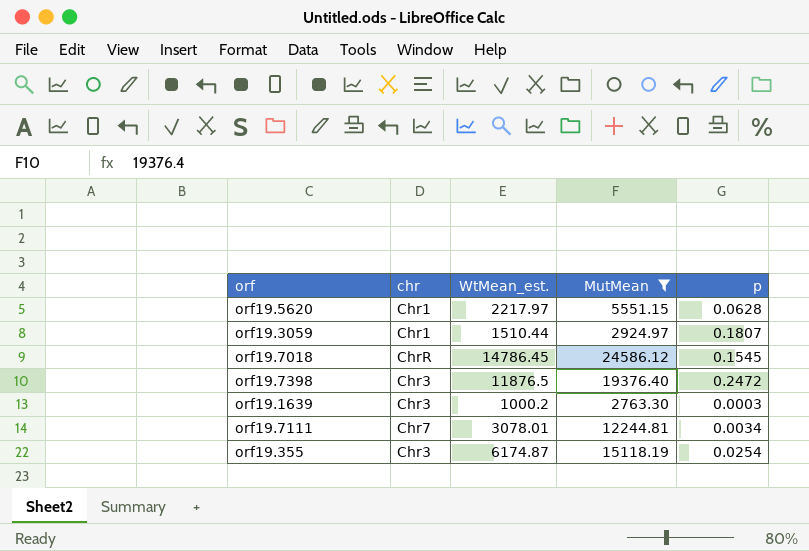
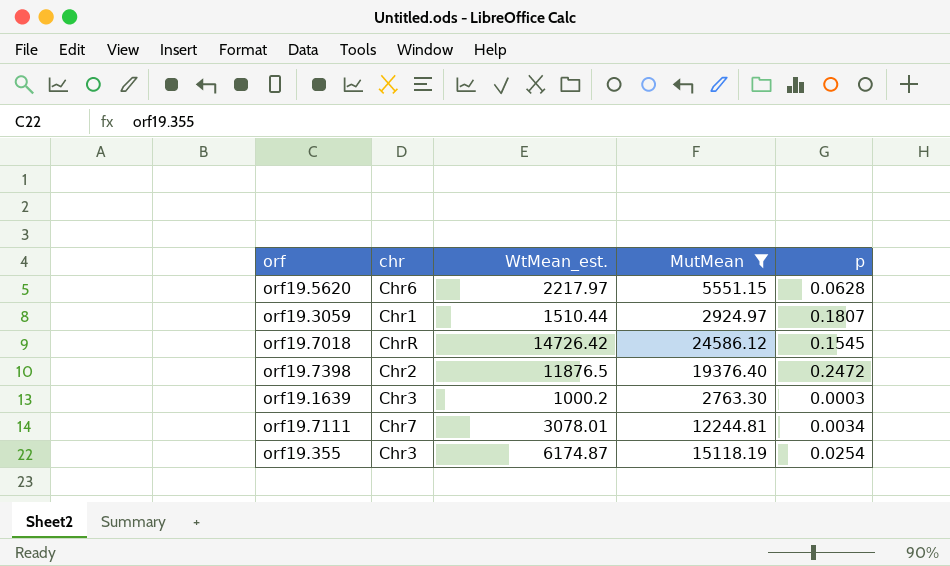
orf19.5620 | chr: Chr1 -> Chr6
orf19.7018 | WtMean_est.: 14786.45 -> 14726.42
orf19.7398 | chr: Chr3 -> Chr2

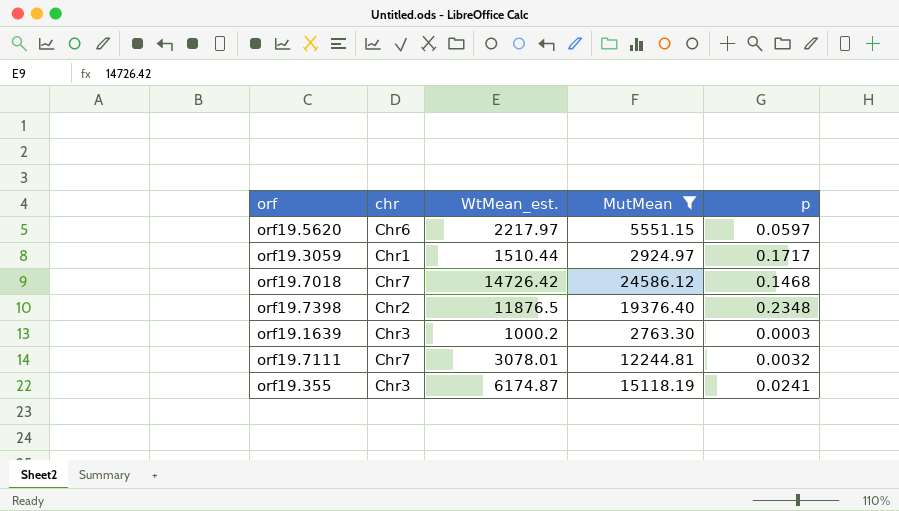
orf19.5620 | p: 0.0628 -> 0.0597
orf19.3059 | p: 0.1807 -> 0.1717
orf19.7018 | chr: ChrR -> Chr7
orf19.7018 | p: 0.1545 -> 0.1468
orf19.7398 | p: 0.2472 -> 0.2348
orf19.7111 | p: 0.0034 -> 0.0032
orf19.355 | p: 0.0254 -> 0.0241

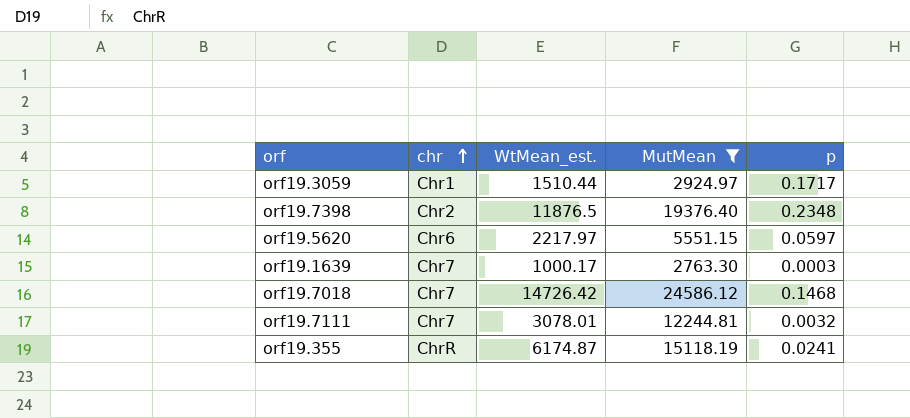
row order: none -> chr ascending
orf19.1639 | chr: Chr3 -> Chr7
orf19.1639 | WtMean_est.: 1000.2 -> 1000.17
orf19.355 | chr: Chr3 -> ChrR

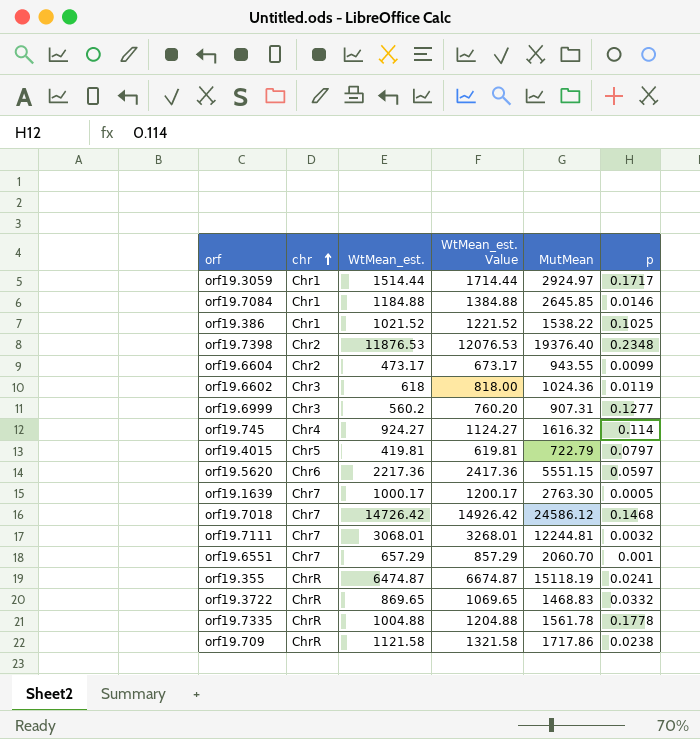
filter: MutMean >= 2763.30 -> none
column WtMean_est. Value | formula: none -> [WtMean_est.] + 200
orf19.3059 | WtMean_est.: 1510.44 -> 1514.44
orf19.7398 | WtMean_est.: 11876.5 -> 11876.53
orf19.5620 | WtMean_est.: 2217.97 -> 2217.36
orf19.1639 | p: 0.0003 -> 0.0005
orf19.7111 | WtMean_est.: 3078.01 -> 3068.01
orf19.355 | WtMean_est.: 6174.87 -> 6474.87

